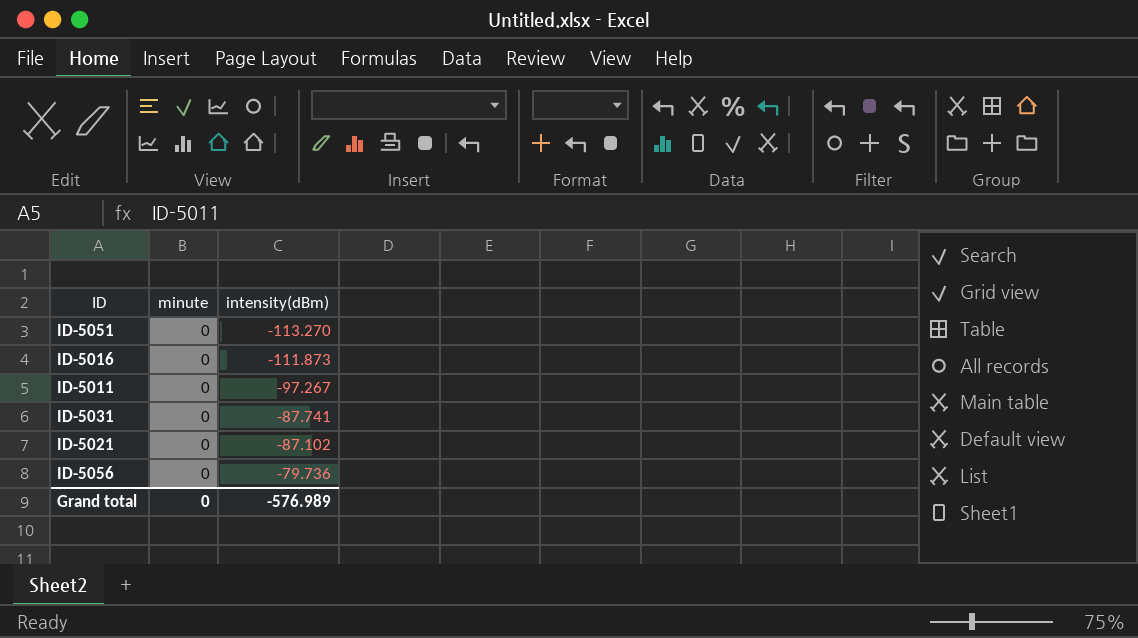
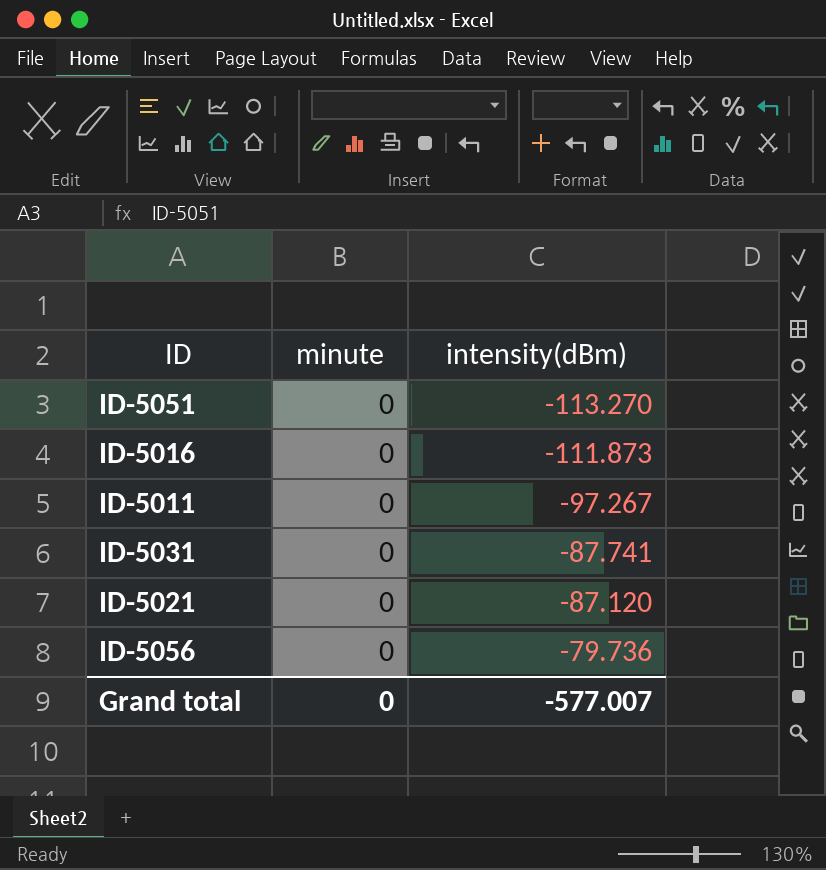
ID-5021 | intensity(dBm): -87.102 -> -87.120
Grand total | intensity(dBm): -576.989 -> -577.007

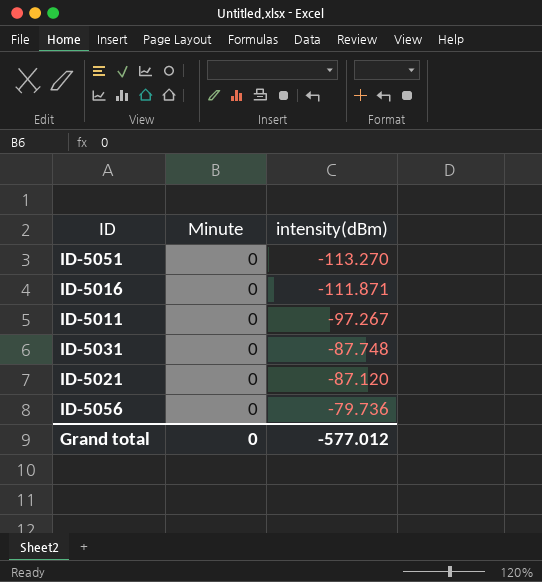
column name: minute -> Minute
ID-5016 | intensity(dBm): -111.873 -> -111.871
ID-5031 | intensity(dBm): -87.741 -> -87.748
Grand total | intensity(dBm): -577.007 -> -577.012

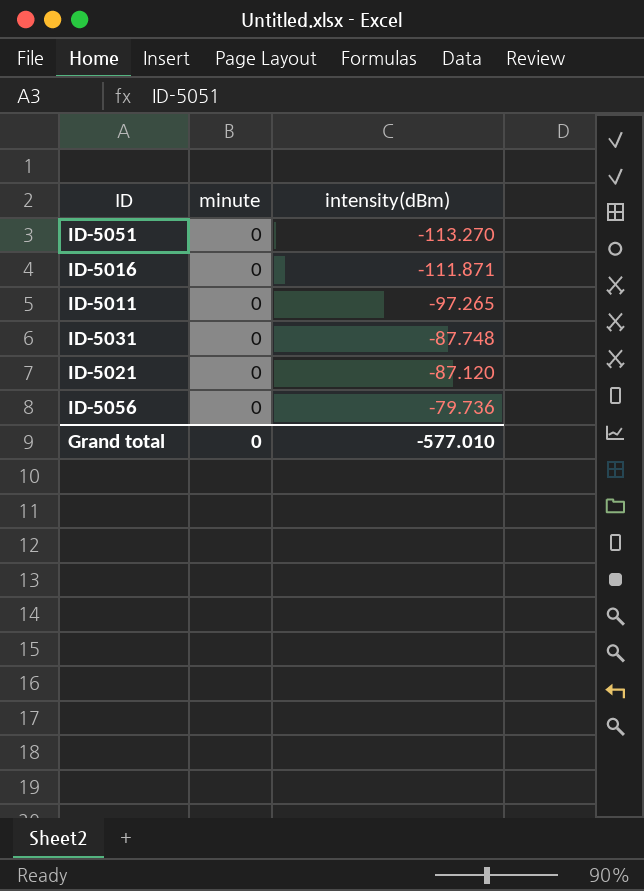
column name: Minute -> minute
ID-5011 | intensity(dBm): -97.267 -> -97.265
Grand total | intensity(dBm): -577.012 -> -577.010

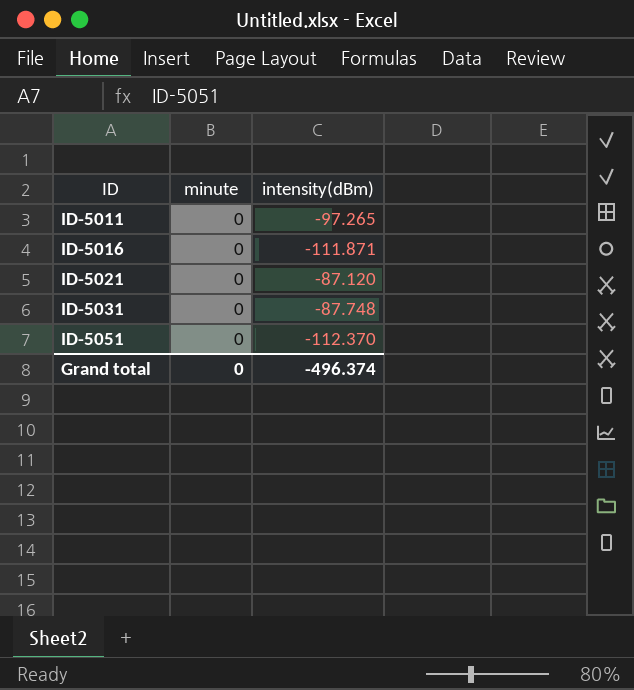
row order: intensity(dBm) ascending -> ID ascending
row ID-5056: 0 | -79.736 -> none
ID-5051 | intensity(dBm): -113.270 -> -112.370
Grand total | intensity(dBm): -577.010 -> -496.374

